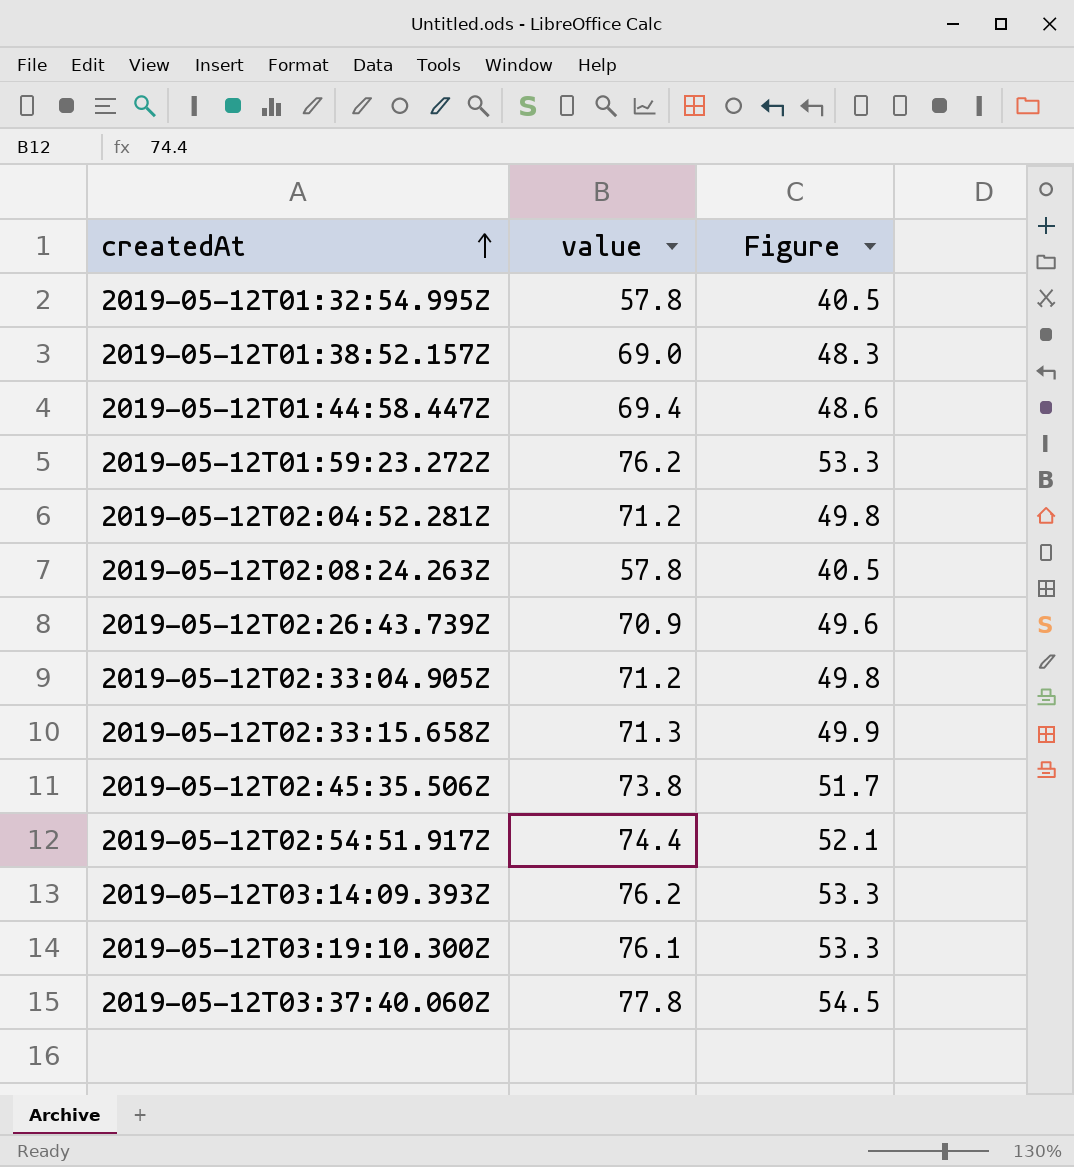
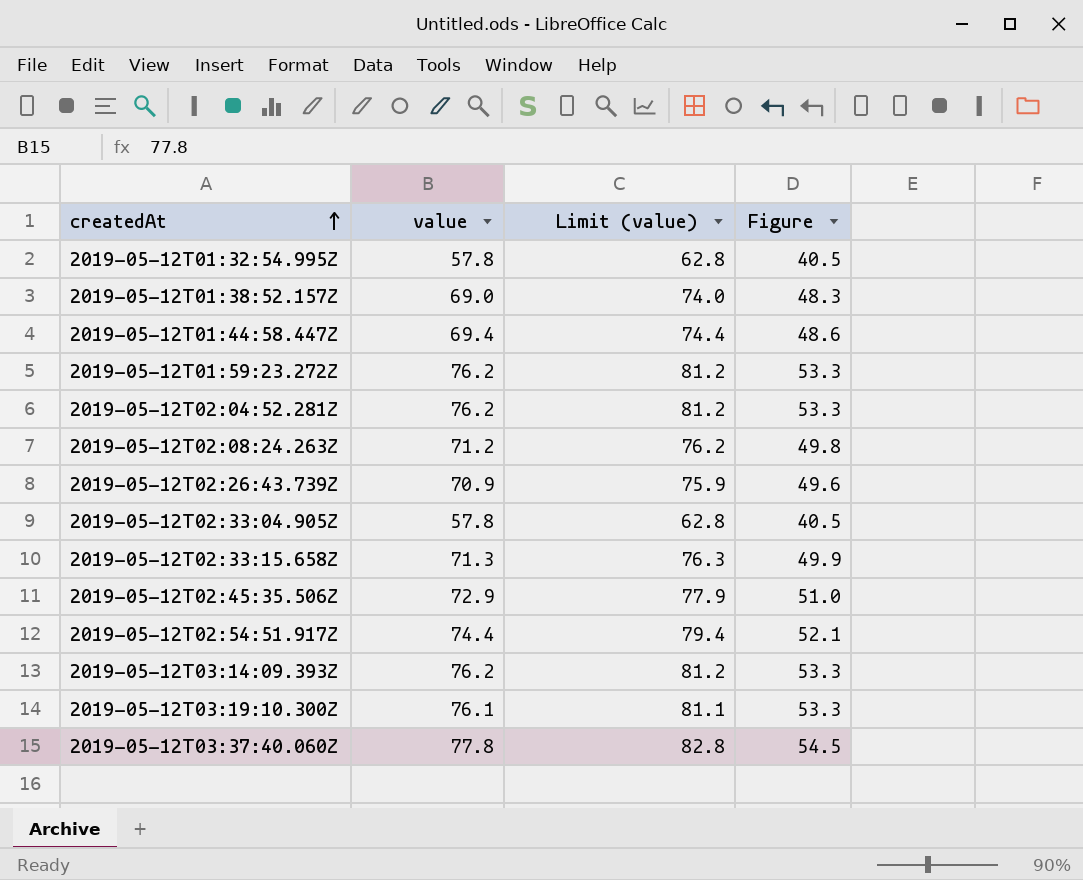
column Limit (value) | formula: none -> [value] + 5
2019-05-12T02:04:52.281Z | value: 71.2 -> 76.2
2019-05-12T02:04:52.281Z | Figure: 49.8 -> 53.3
2019-05-12T02:08:24.263Z | value: 57.8 -> 71.2
2019-05-12T02:08:24.263Z | Figure: 40.5 -> 49.8
2019-05-12T02:33:04.905Z | value: 71.2 -> 57.8
2019-05-12T02:33:04.905Z | Figure: 49.8 -> 40.5
2019-05-12T02:45:35.506Z | value: 73.8 -> 72.9
2019-05-12T02:45:35.506Z | Figure: 51.7 -> 51.0

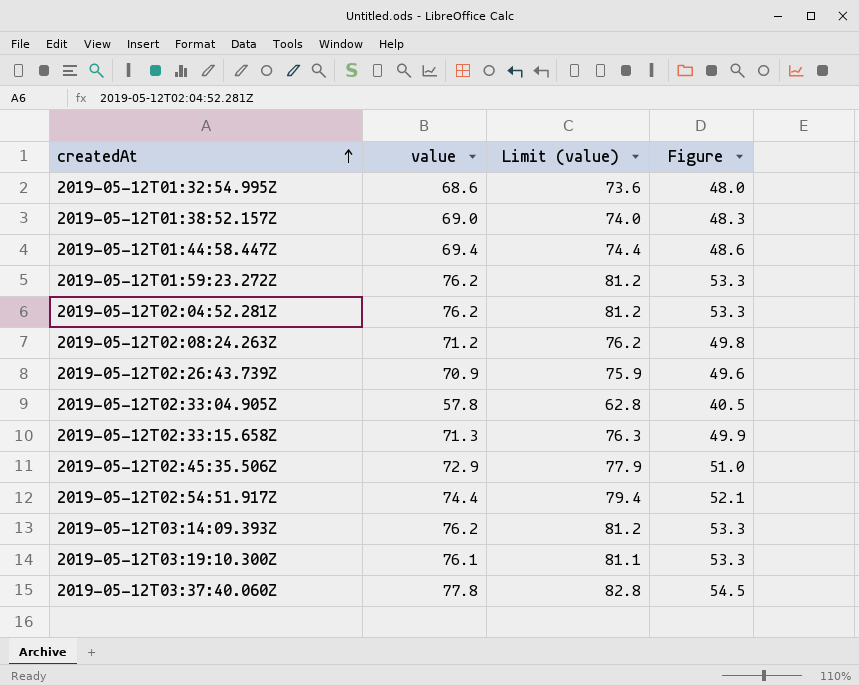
2019-05-12T01:32:54.995Z | value: 57.8 -> 68.6
2019-05-12T01:32:54.995Z | Limit (value): 62.8 -> 73.6
2019-05-12T01:32:54.995Z | Figure: 40.5 -> 48.0

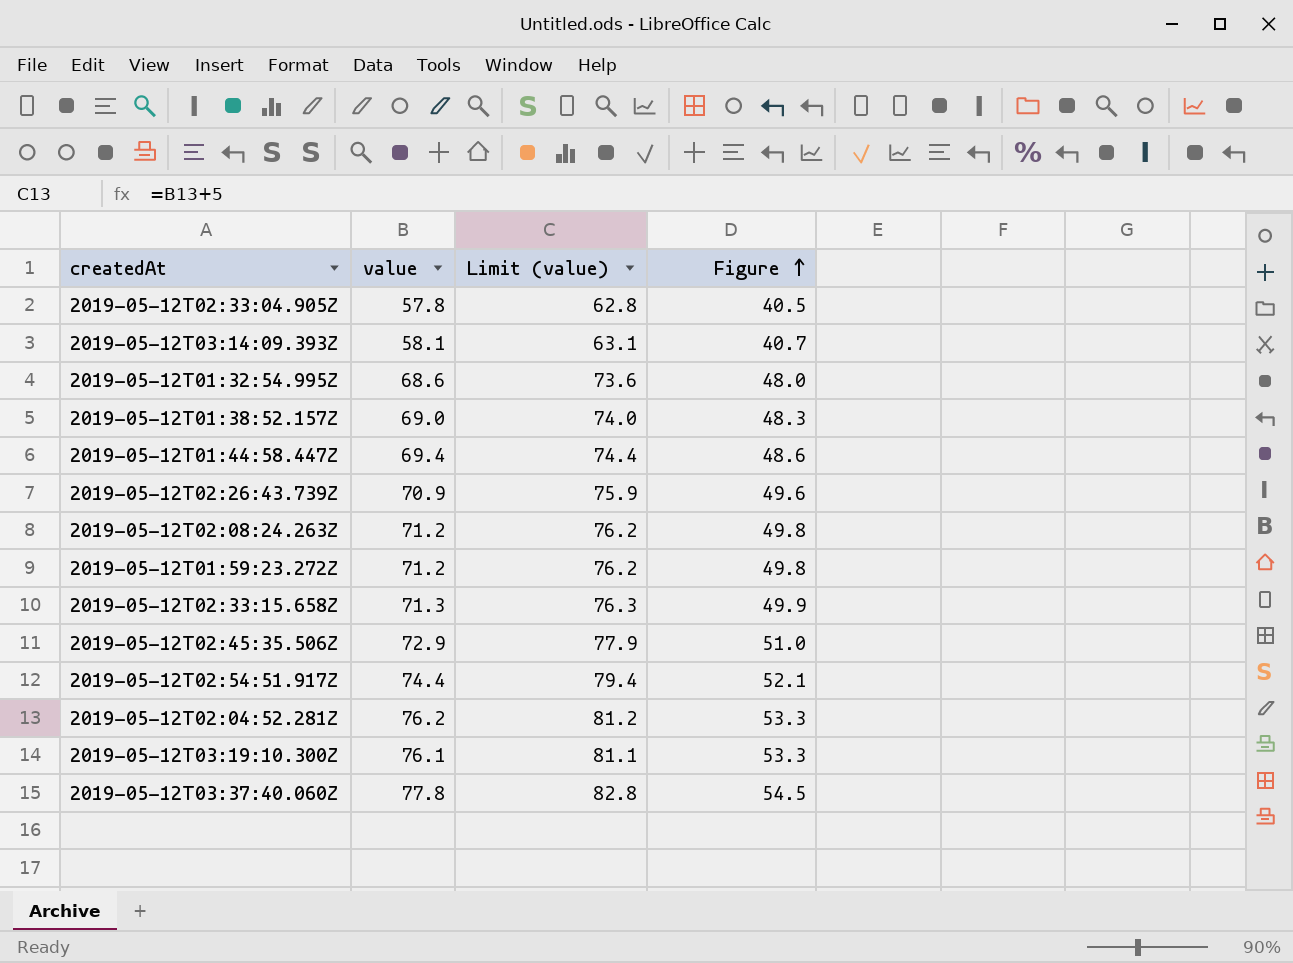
row order: createdAt ascending -> Figure ascending
2019-05-12T03:14:09.393Z | value: 76.2 -> 58.1
2019-05-12T03:14:09.393Z | Limit (value): 81.2 -> 63.1
2019-05-12T03:14:09.393Z | Figure: 53.3 -> 40.7
2019-05-12T01:59:23.272Z | value: 76.2 -> 71.2
2019-05-12T01:59:23.272Z | Limit (value): 81.2 -> 76.2
2019-05-12T01:59:23.272Z | Figure: 53.3 -> 49.8

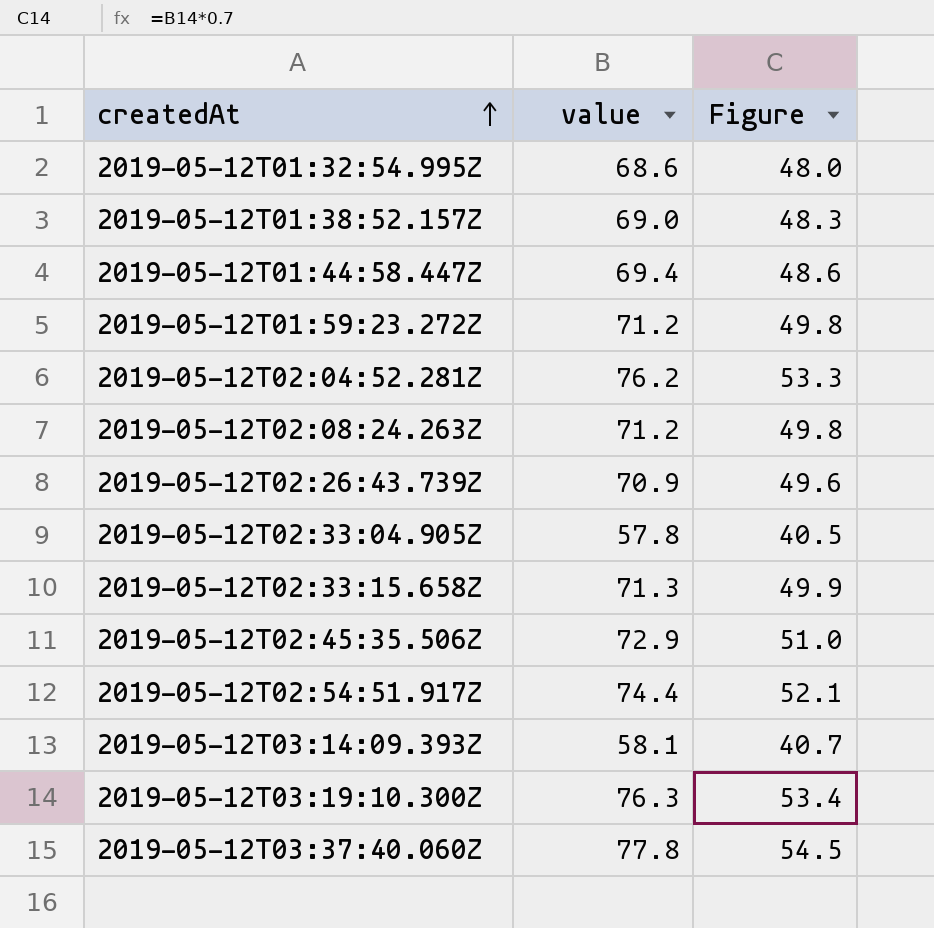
row order: Figure ascending -> createdAt ascending
column Limit (value) | formula: [value] + 5 -> none
2019-05-12T03:19:10.300Z | value: 76.1 -> 76.3
2019-05-12T03:19:10.300Z | Figure: 53.3 -> 53.4

